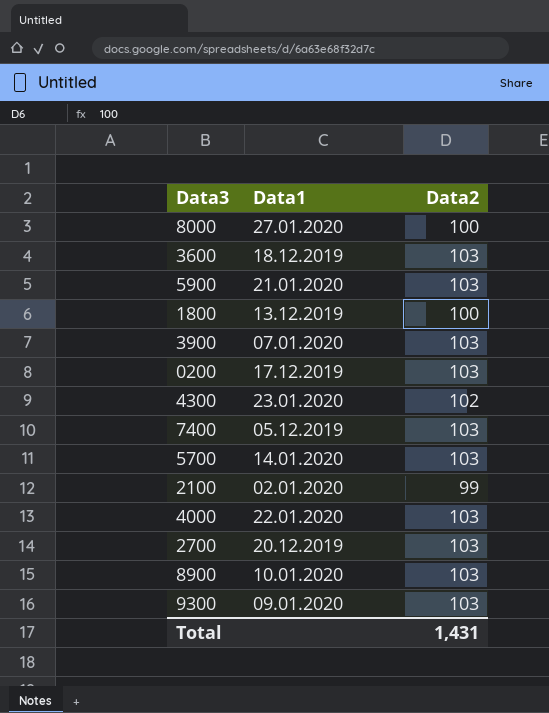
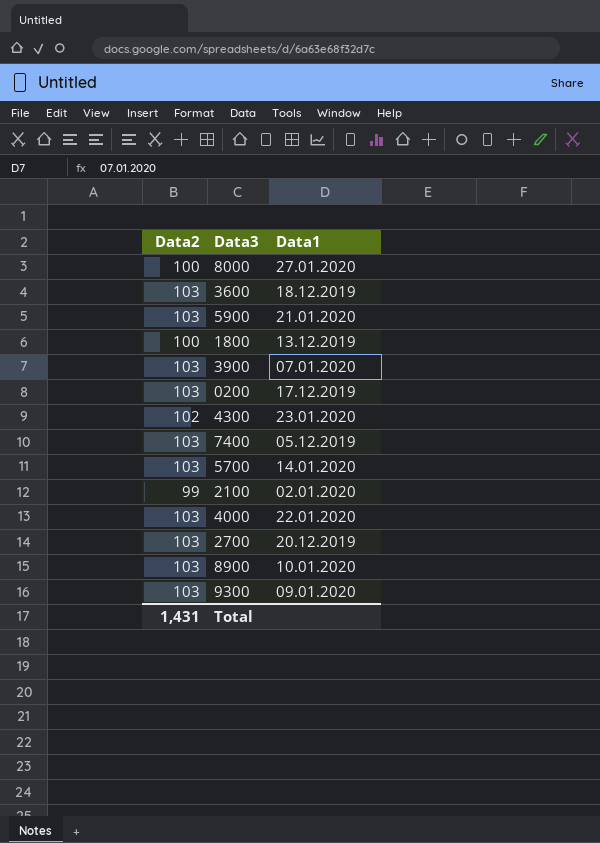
column Data2 | position: 3 -> 1

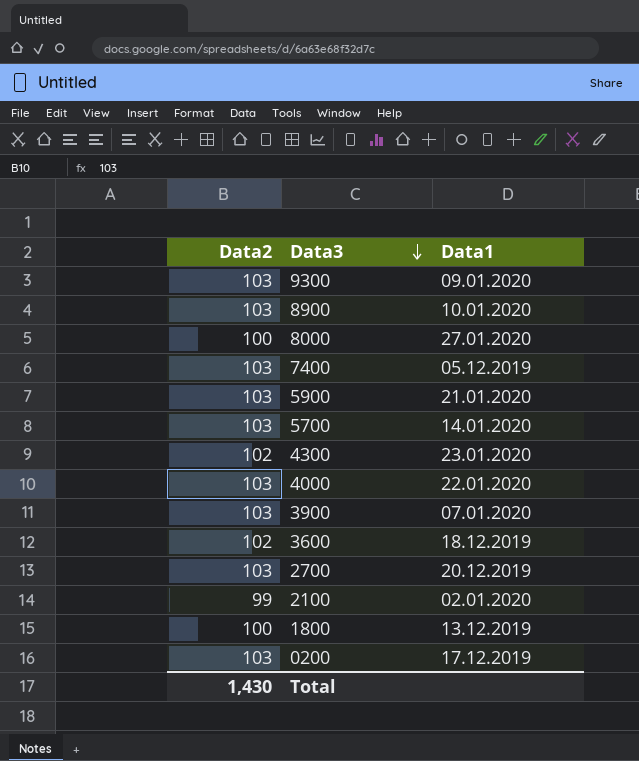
row order: none -> Data3 descending
3600 | Data2: 103 -> 102
Total | Data2: 1,431 -> 1,430

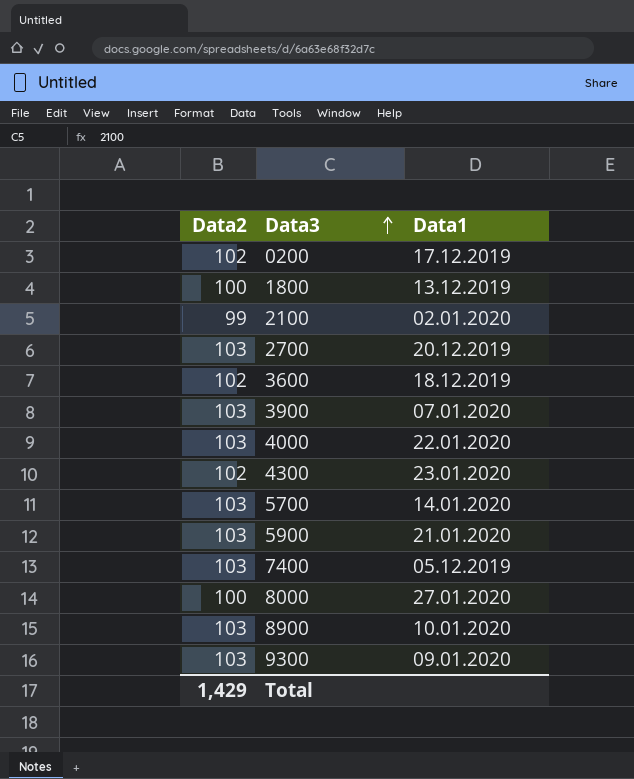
row order: Data3 descending -> Data3 ascending
0200 | Data2: 103 -> 102
Total | Data2: 1,430 -> 1,429

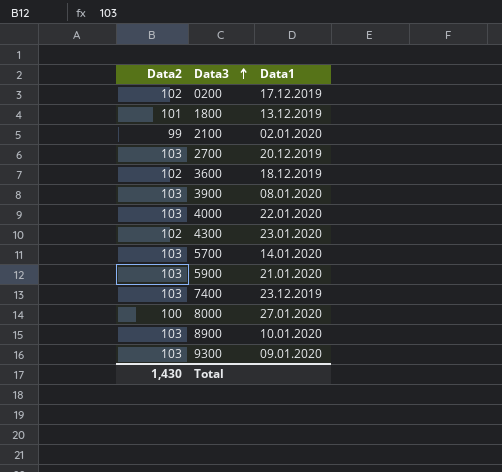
1800 | Data2: 100 -> 101
3900 | Data1: 07.01.2020 -> 08.01.2020
7400 | Data1: 05.12.2019 -> 23.12.2019
Total | Data2: 1,429 -> 1,430

